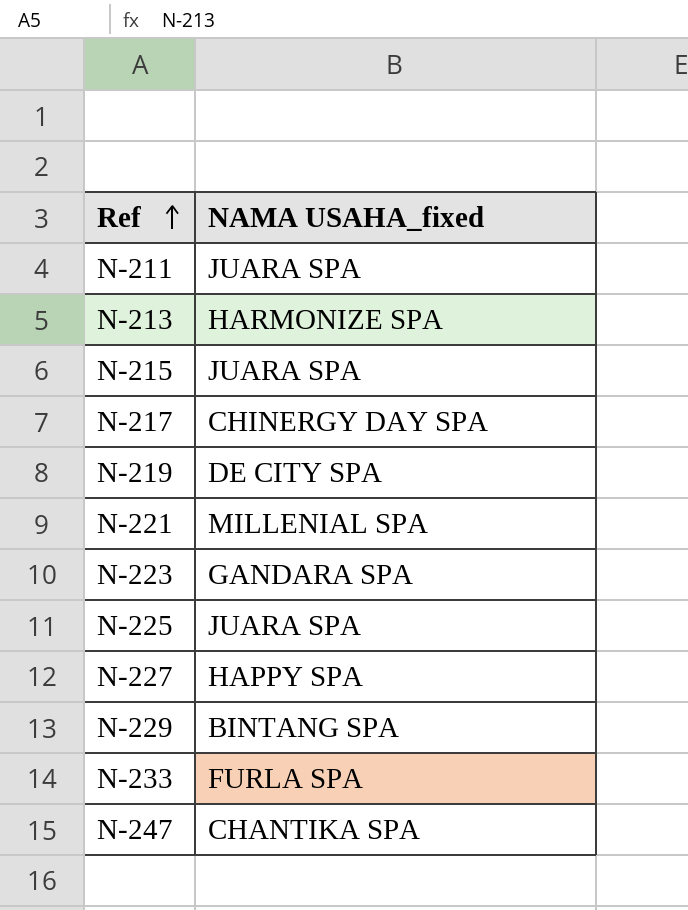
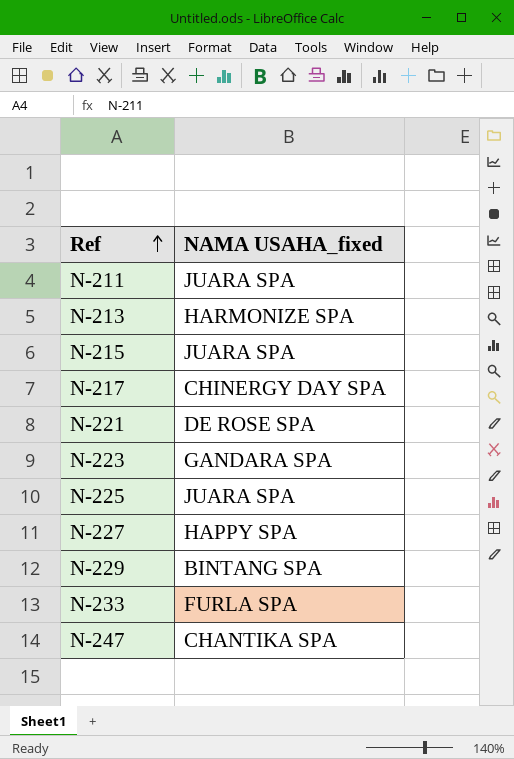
row N-219: DE CITY SPA -> none
N-221 | NAMA USAHA_fixed: MILLENIAL SPA -> DE ROSE SPA

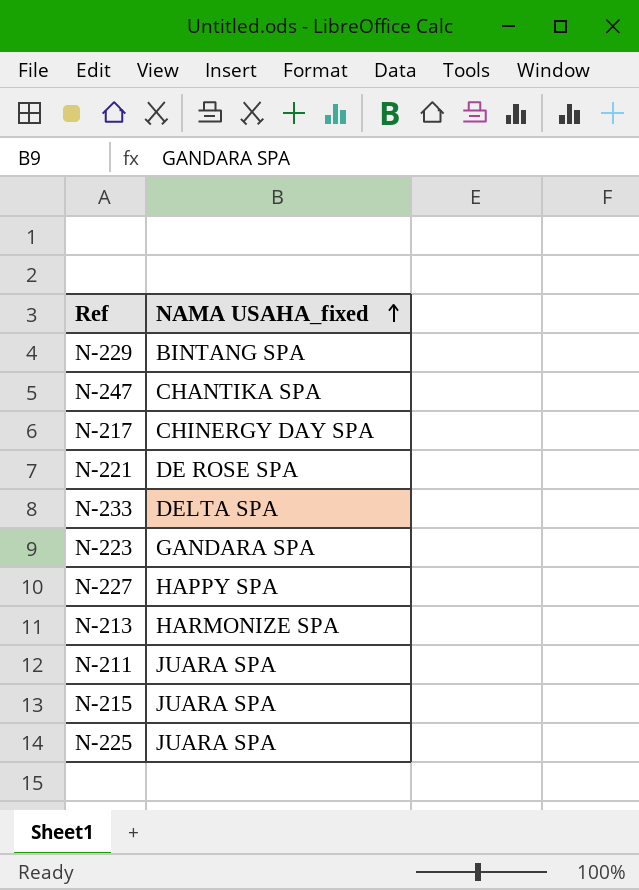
row order: Ref ascending -> NAMA USAHA_fixed ascending
N-233 | NAMA USAHA_fixed: FURLA SPA -> DELTA SPA

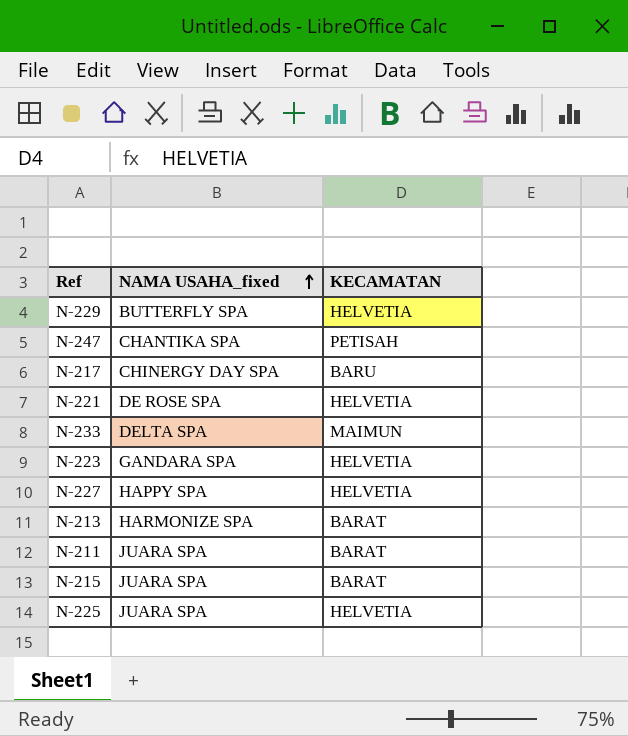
column KECAMATAN | position: none -> 3
N-229 | NAMA USAHA_fixed: BINTANG SPA -> BUTTERFLY SPA

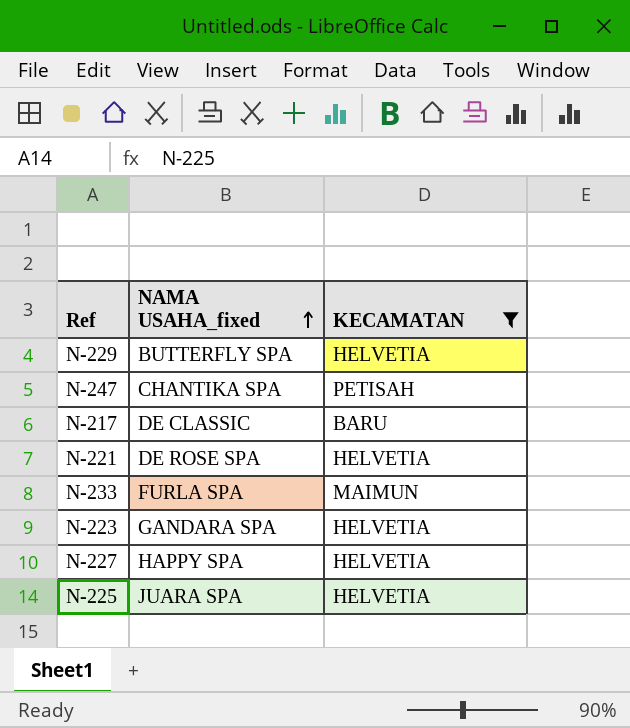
filter: none -> KECAMATAN != BARAT
N-217 | NAMA USAHA_fixed: CHINERGY DAY SPA -> DE CLASSIC
N-233 | NAMA USAHA_fixed: DELTA SPA -> FURLA SPA

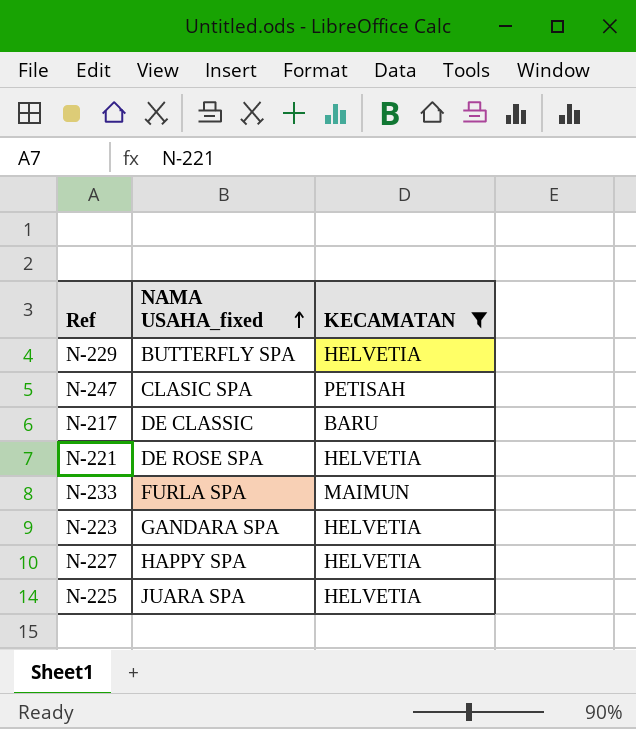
N-247 | NAMA USAHA_fixed: CHANTIKA SPA -> CLASIC SPA

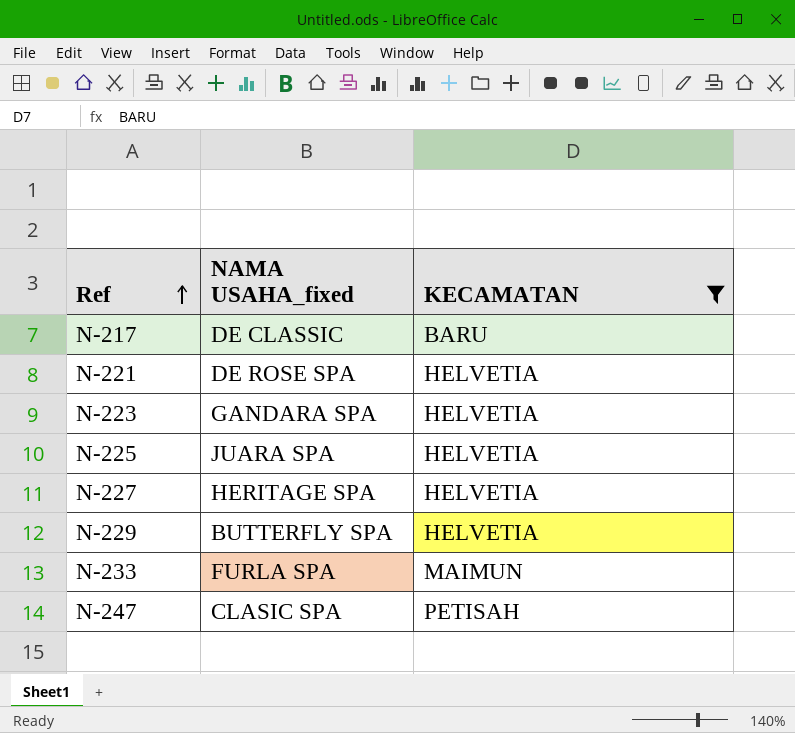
row order: NAMA USAHA_fixed ascending -> Ref ascending
N-227 | NAMA USAHA_fixed: HAPPY SPA -> HERITAGE SPA

